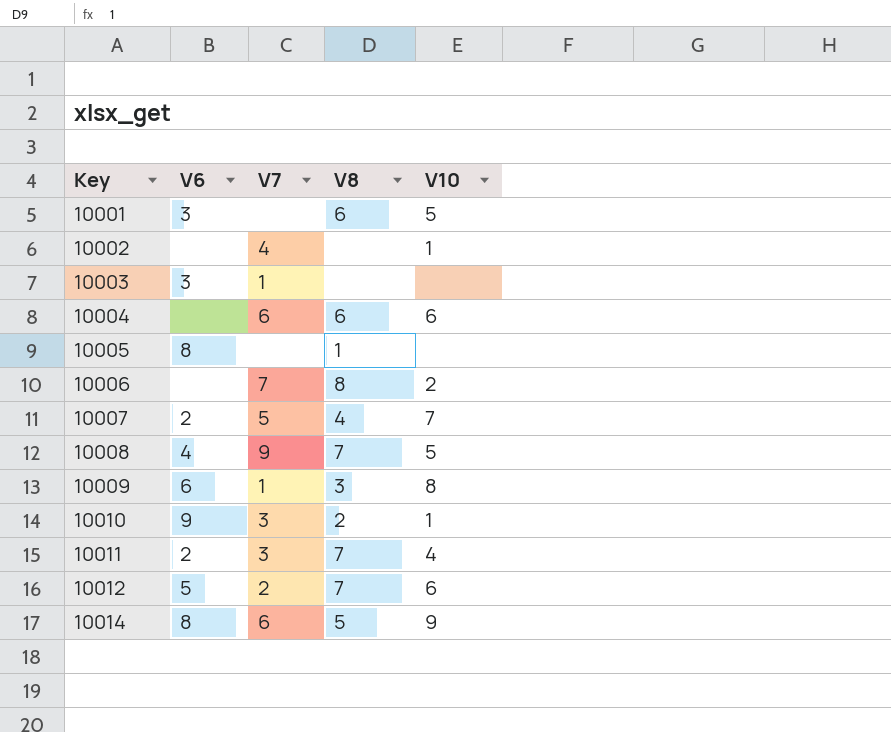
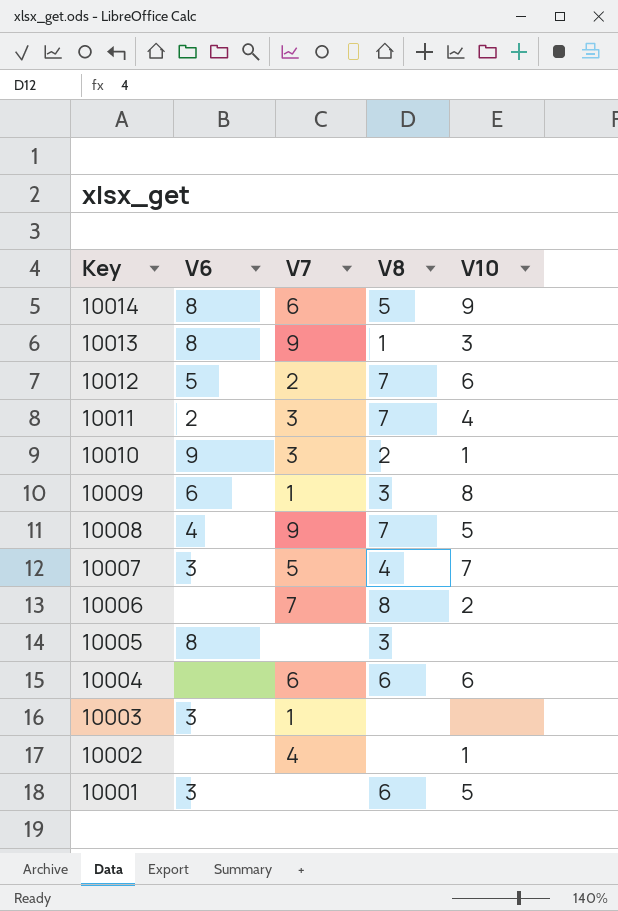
row order: Key ascending -> Key descending
row 10013: none -> 8 | 9 | 1 | 3
10007 | V6: 2 -> 3
10005 | V8: 1 -> 3

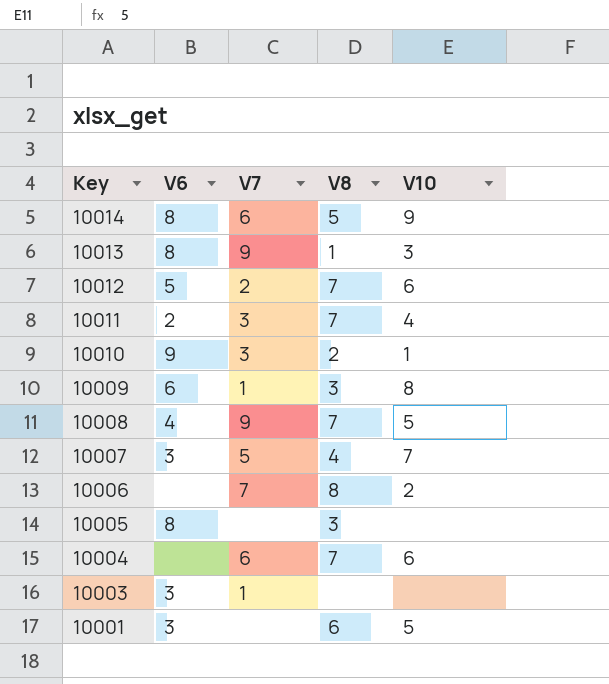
row 10002: none | 4 | none | 1 -> none
10004 | V8: 6 -> 7

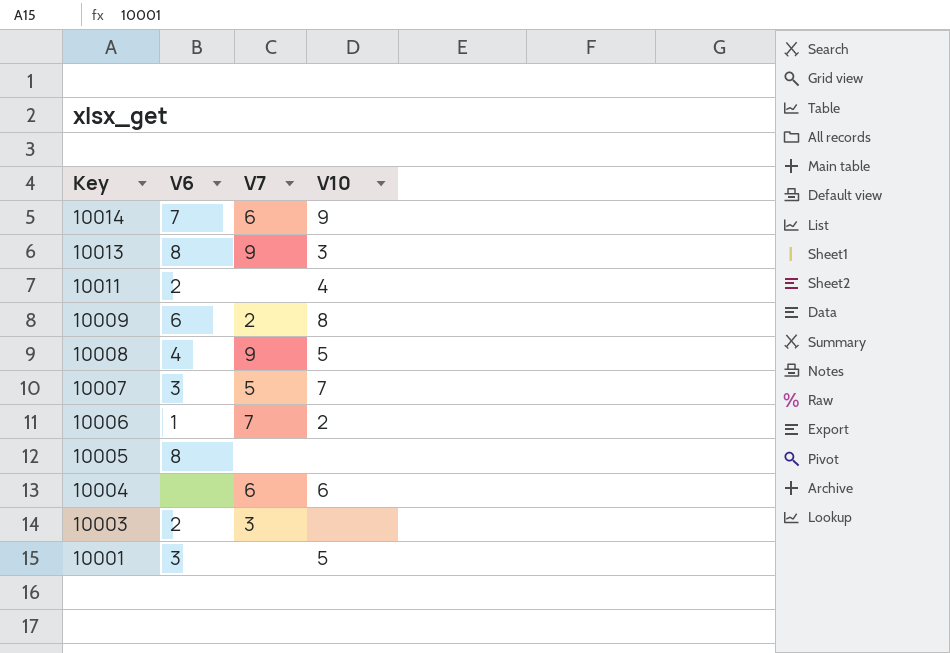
column V8 | position: 4 -> none
row 10012: 5 | 2 | 7 | 6 -> none
row 10010: 9 | 3 | 2 | 1 -> none
10014 | V6: 8 -> 7
10011 | V7: 3 -> none
10009 | V7: 1 -> 2
10006 | V6: none -> 1
10003 | V6: 3 -> 2
10003 | V7: 1 -> 3

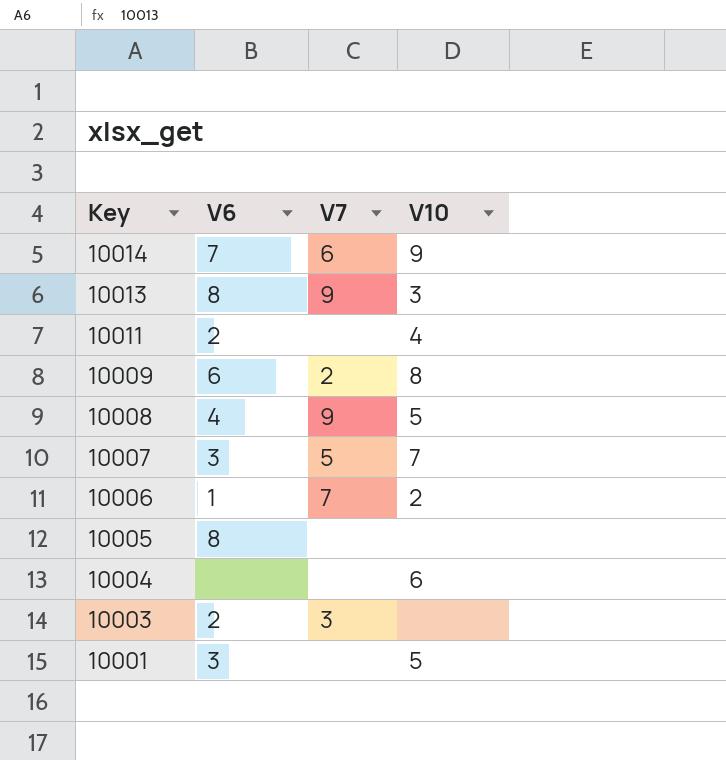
10004 | V7: 6 -> none

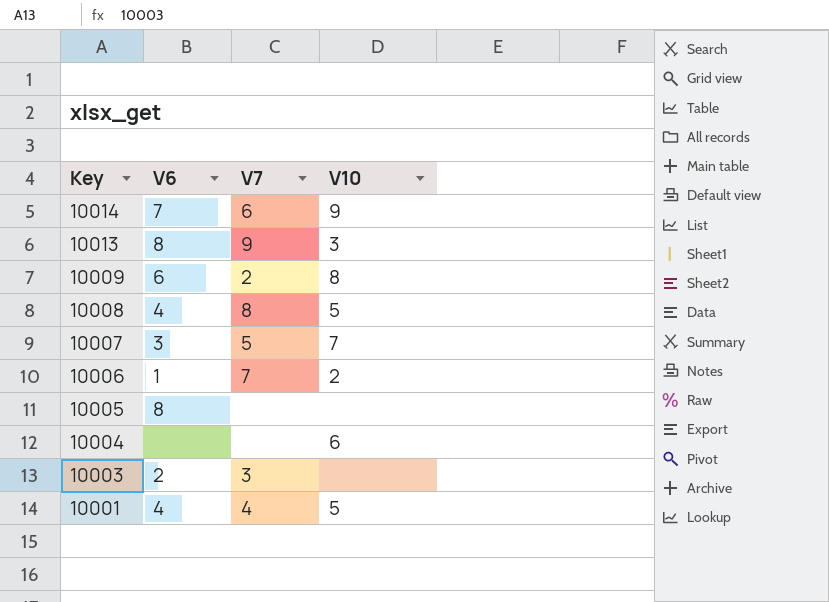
row 10011: 2 | none | 4 -> none
10008 | V7: 9 -> 8
10001 | V6: 3 -> 4
10001 | V7: none -> 4

